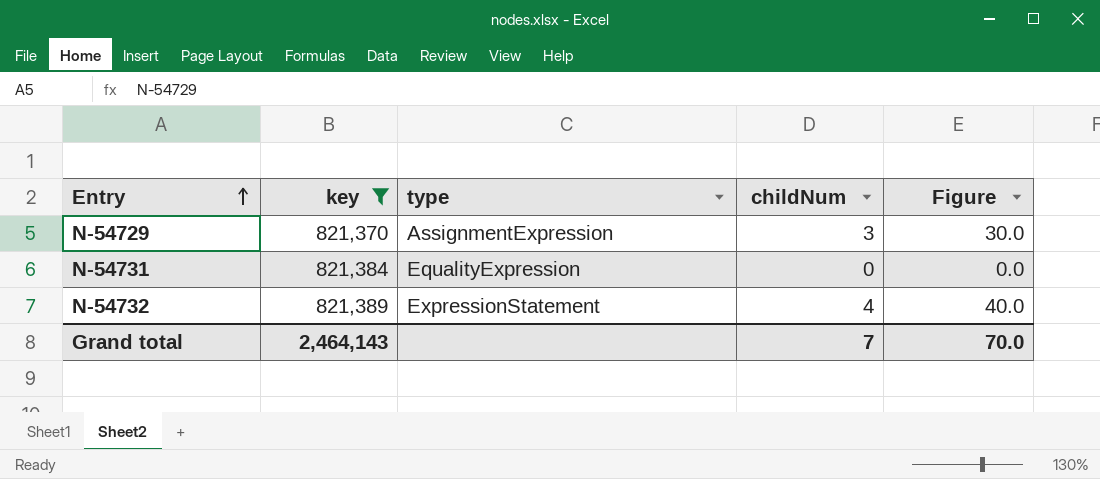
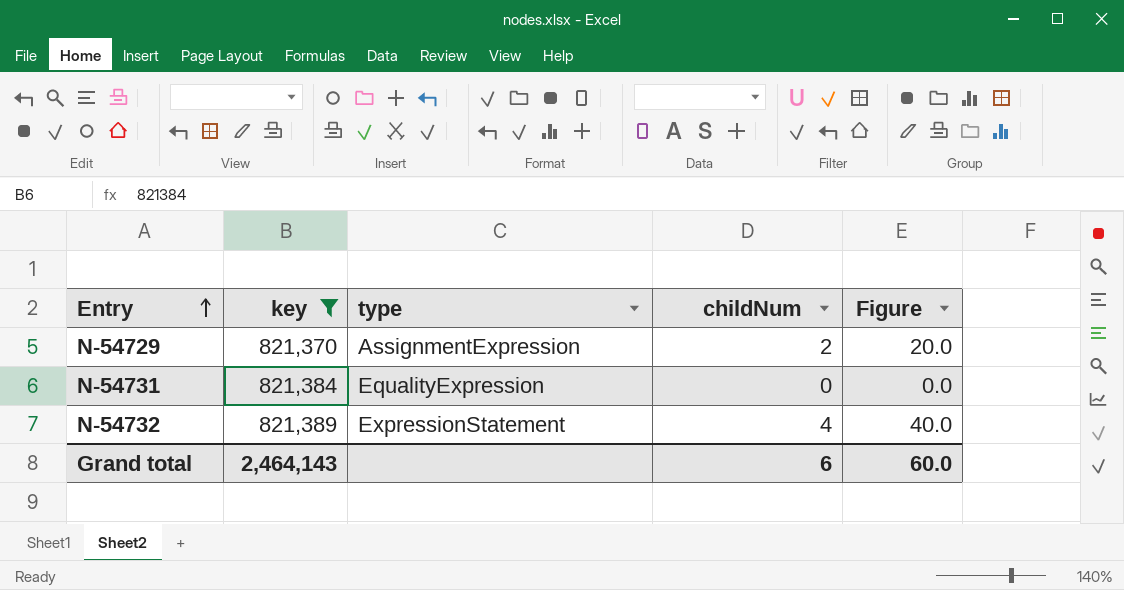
N-54729 | childNum: 3 -> 2
N-54729 | Figure: 30.0 -> 20.0
Grand total | childNum: 7 -> 6
Grand total | Figure: 70.0 -> 60.0

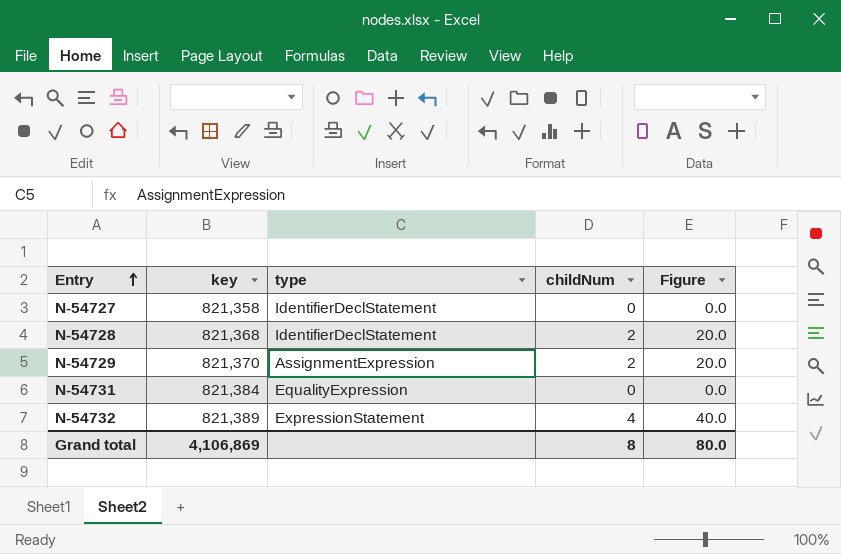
filter: key >= 821,370 -> none
Grand total | key: 2,464,143 -> 4,106,869
Grand total | childNum: 6 -> 8
Grand total | Figure: 60.0 -> 80.0

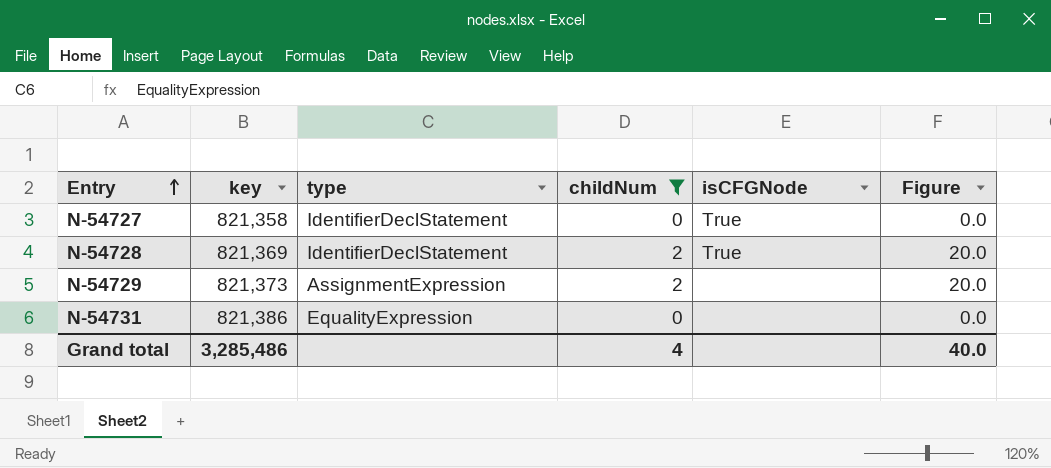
filter: none -> childNum != 4
column isCFGNode | position: none -> 5
N-54728 | key: 821,368 -> 821,369
N-54729 | key: 821,370 -> 821,373
N-54731 | key: 821,384 -> 821,386
Grand total | key: 4,106,869 -> 3,285,486
Grand total | childNum: 8 -> 4
Grand total | Figure: 80.0 -> 40.0

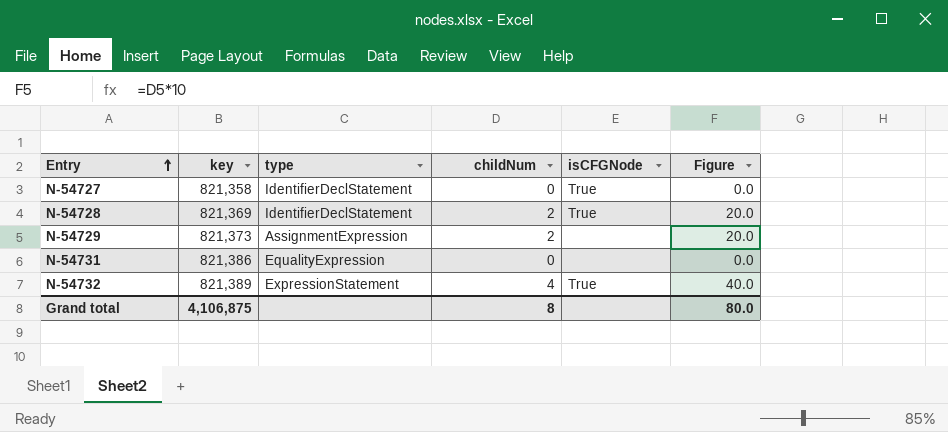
filter: childNum != 4 -> none
Grand total | key: 3,285,486 -> 4,106,875
Grand total | childNum: 4 -> 8
Grand total | Figure: 40.0 -> 80.0

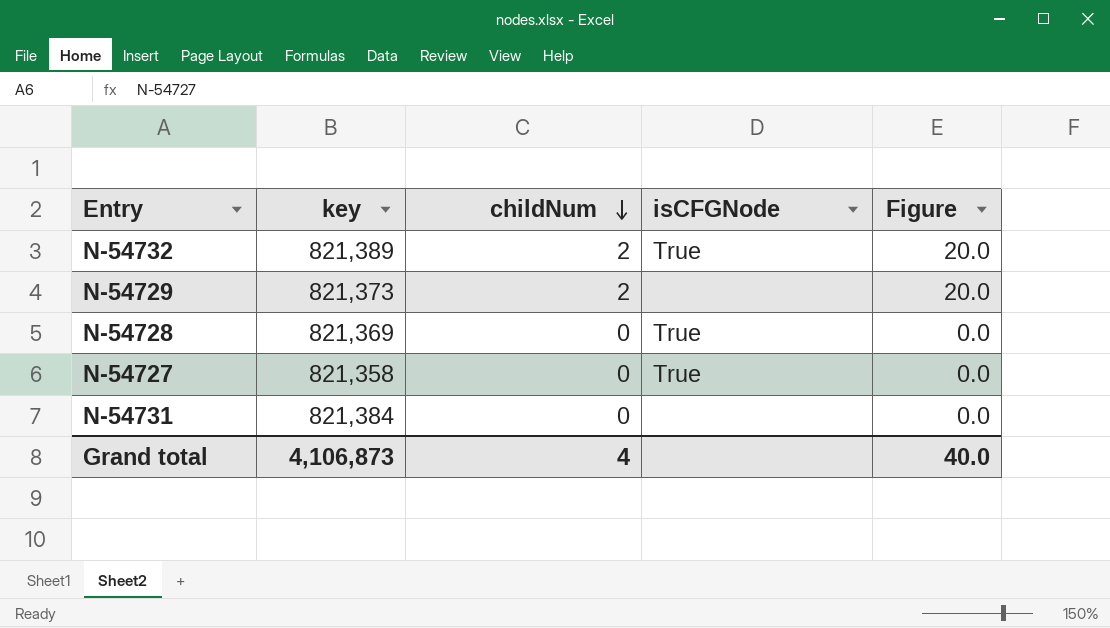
row order: Entry ascending -> childNum descending
column type | position: 3 -> none
N-54732 | childNum: 4 -> 2
N-54732 | Figure: 40.0 -> 20.0
N-54728 | childNum: 2 -> 0
N-54728 | Figure: 20.0 -> 0.0
N-54731 | key: 821,386 -> 821,384
Grand total | key: 4,106,875 -> 4,106,873
Grand total | childNum: 8 -> 4
Grand total | Figure: 80.0 -> 40.0

